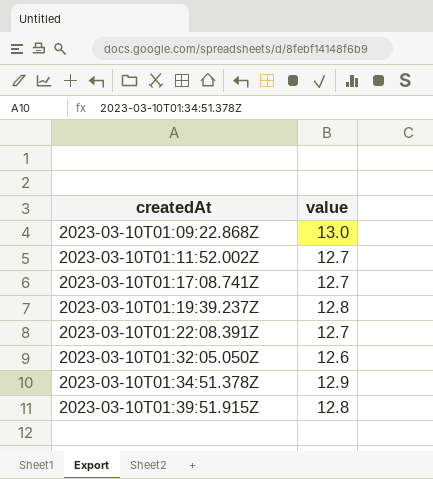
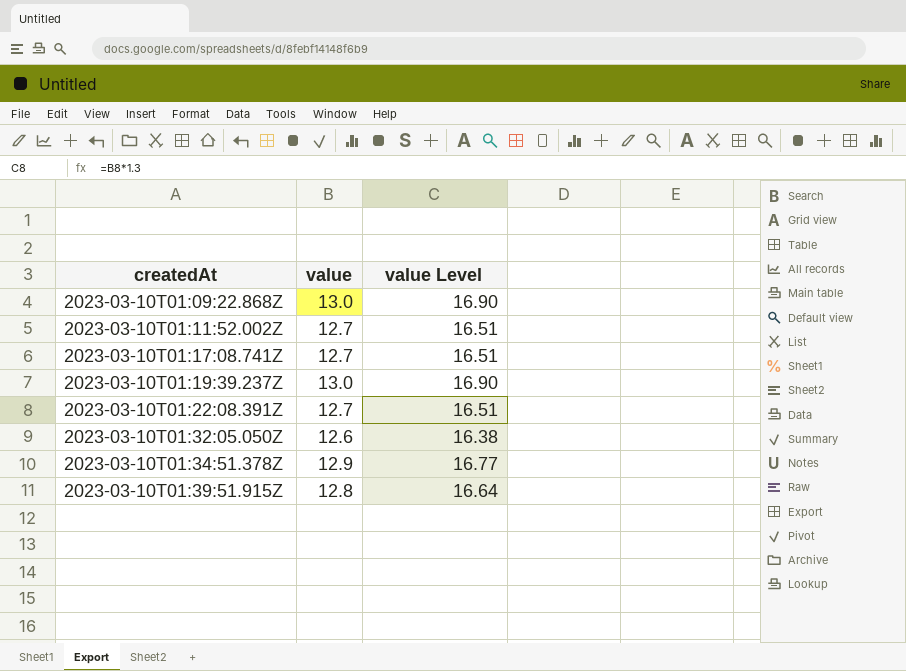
column value Level | formula: none -> [value] * 1.3
2023-03-10T01:19:39.237Z | value: 12.8 -> 13.0

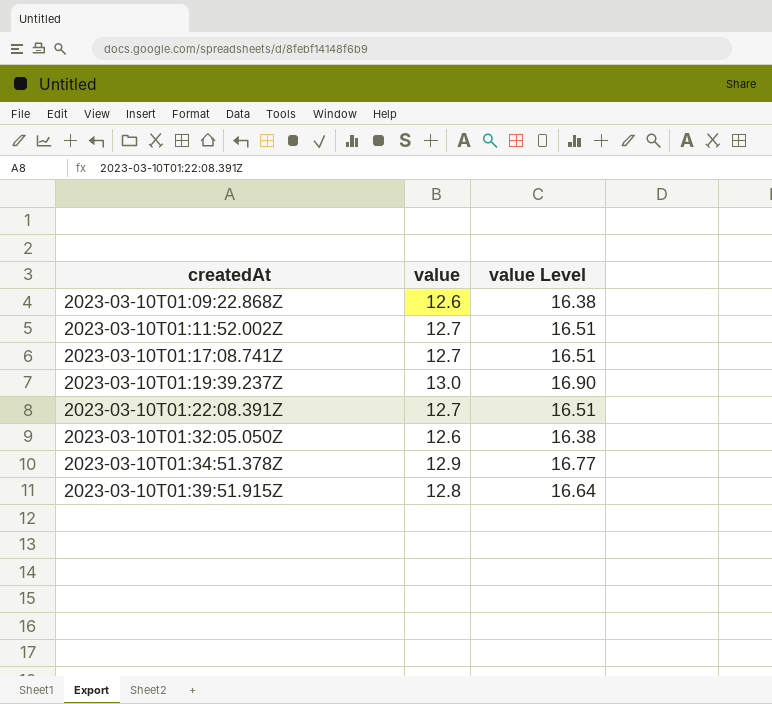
2023-03-10T01:09:22.868Z | value: 13.0 -> 12.6
2023-03-10T01:09:22.868Z | value Level: 16.90 -> 16.38

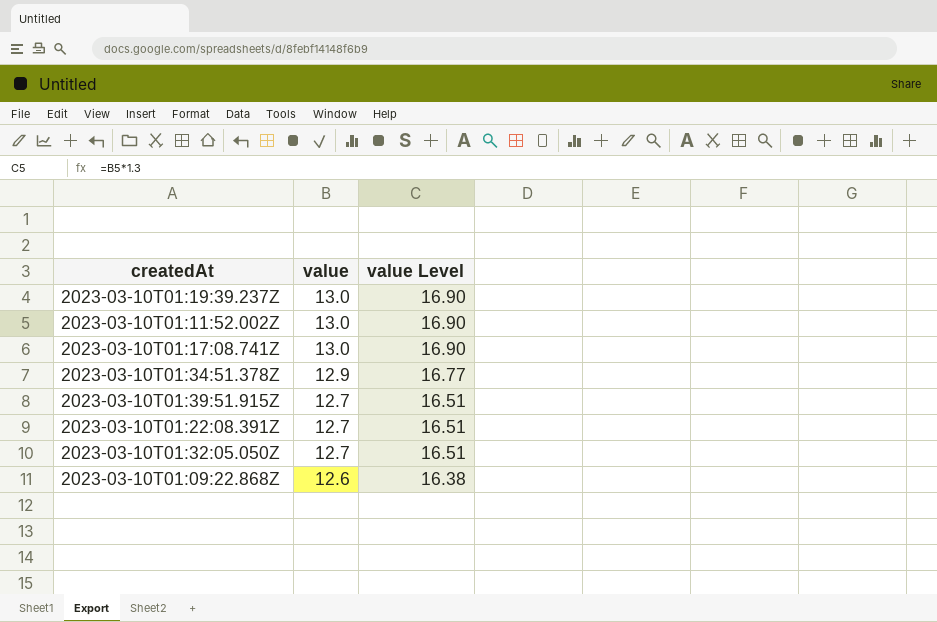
row order: createdAt ascending -> value descending
2023-03-10T01:11:52.002Z | value: 12.7 -> 13.0
2023-03-10T01:11:52.002Z | value Level: 16.51 -> 16.90
2023-03-10T01:17:08.741Z | value: 12.7 -> 13.0
2023-03-10T01:17:08.741Z | value Level: 16.51 -> 16.90
2023-03-10T01:39:51.915Z | value: 12.8 -> 12.7
2023-03-10T01:39:51.915Z | value Level: 16.64 -> 16.51
2023-03-10T01:32:05.050Z | value: 12.6 -> 12.7
2023-03-10T01:32:05.050Z | value Level: 16.38 -> 16.51

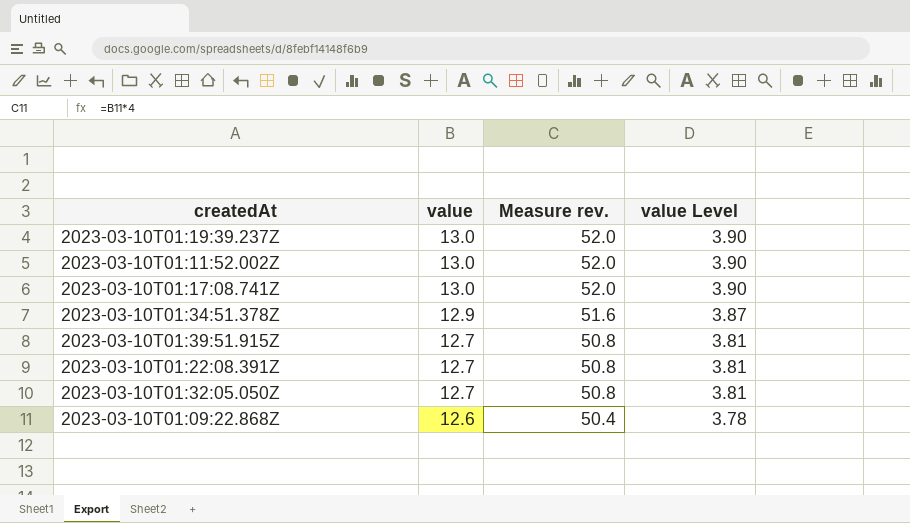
column Measure rev. | formula: none -> [value] * 4
column value Level | formula: [value] * 1.3 -> [value] * 0.3

